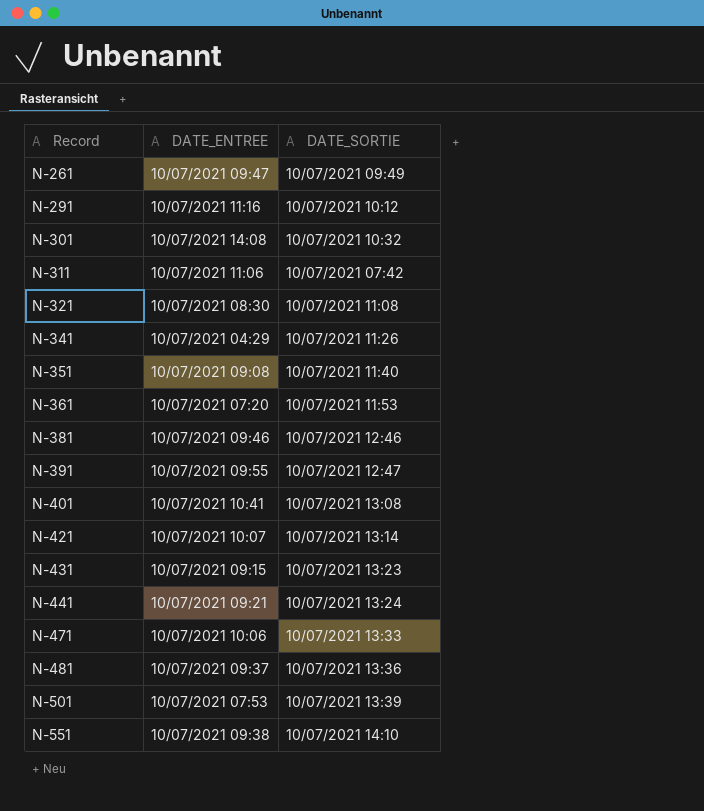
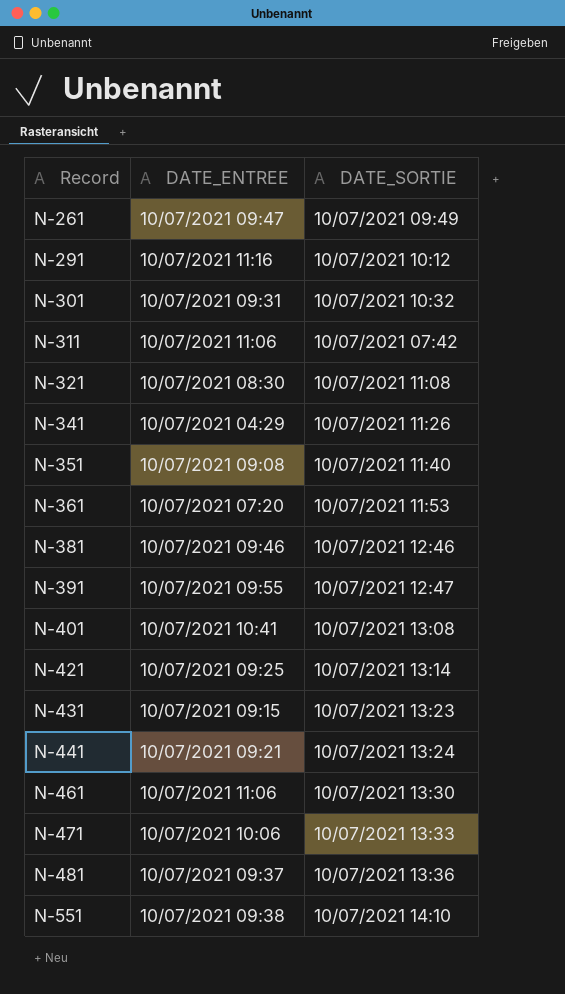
row N-501: 10/07/2021 07:53 | 10/07/2021 13:39 -> none
N-301 | DATE_ENTREE: 10/07/2021 14:08 -> 10/07/2021 09:31
N-421 | DATE_ENTREE: 10/07/2021 10:07 -> 10/07/2021 09:25
row N-461: none -> 10/07/2021 11:06 | 10/07/2021 13:30

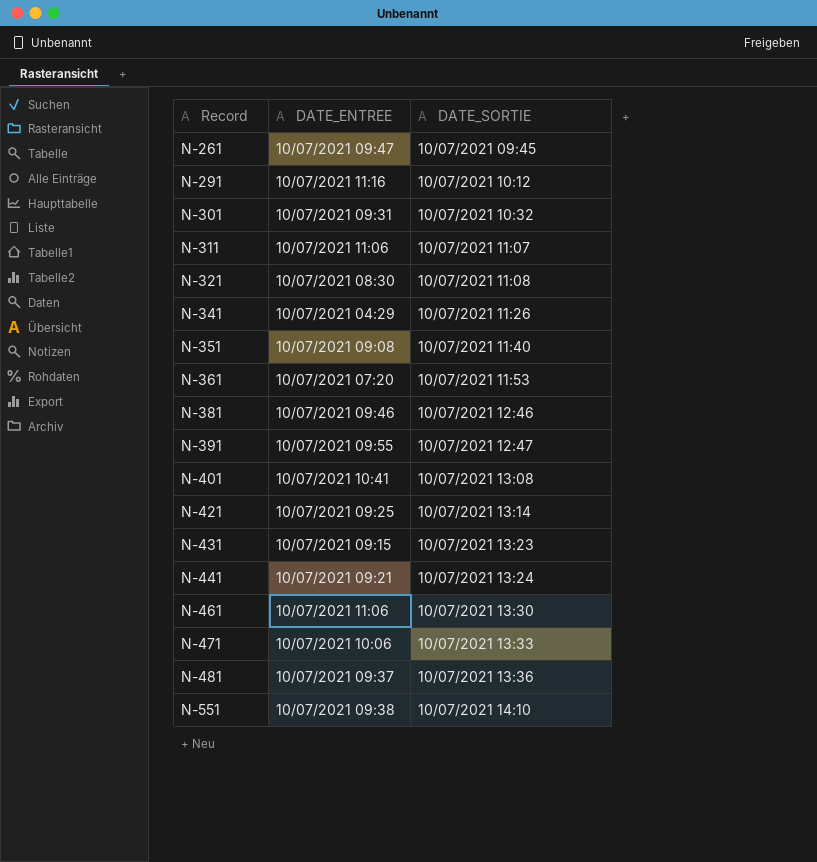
N-261 | DATE_SORTIE: 10/07/2021 09:49 -> 10/07/2021 09:45
N-311 | DATE_SORTIE: 10/07/2021 07:42 -> 10/07/2021 11:07

